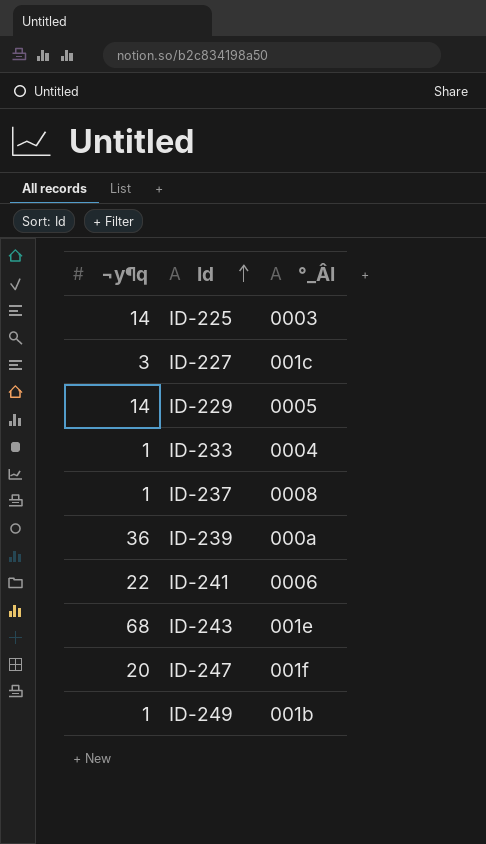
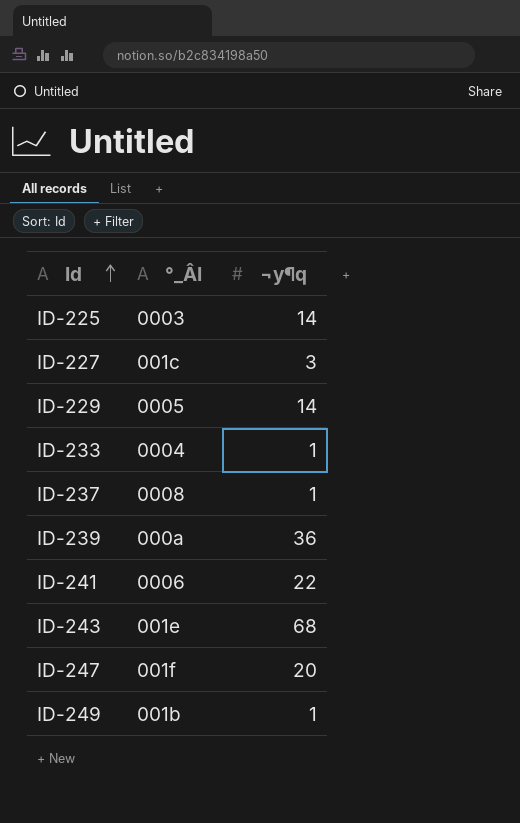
column ¬y¶q | position: 1 -> 3

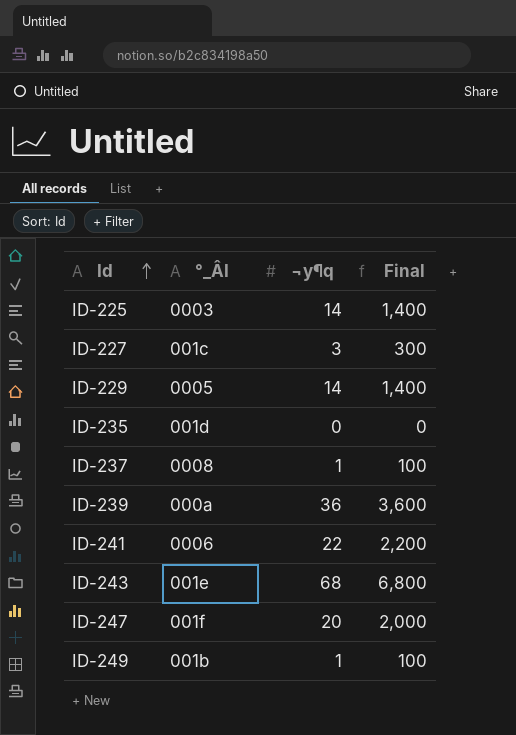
column Final | formula: none -> [¬y¶q] * 100
row ID-233: 0004 | 1 -> none
row ID-235: none -> 001d | 0 | 0

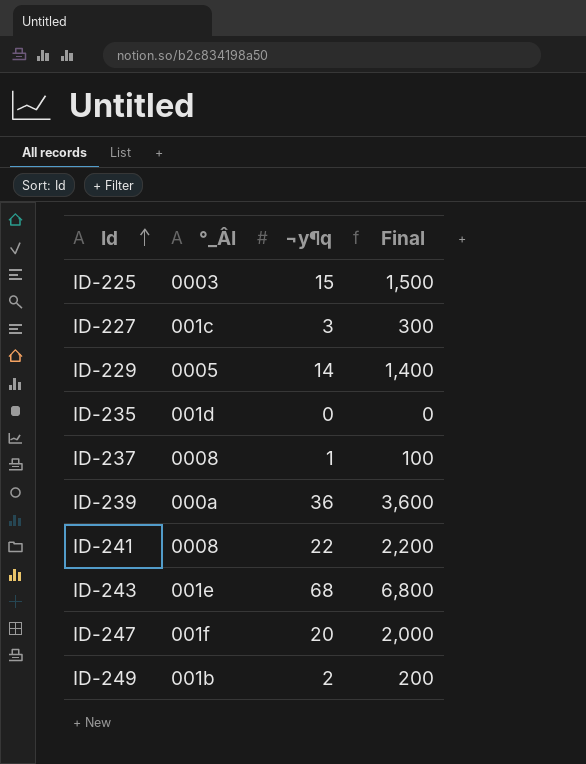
ID-225 | ¬y¶q: 14 -> 15
ID-225 | Final: 1,400 -> 1,500
ID-241 | °_ÂI: 0006 -> 0008
ID-249 | ¬y¶q: 1 -> 2
ID-249 | Final: 100 -> 200

